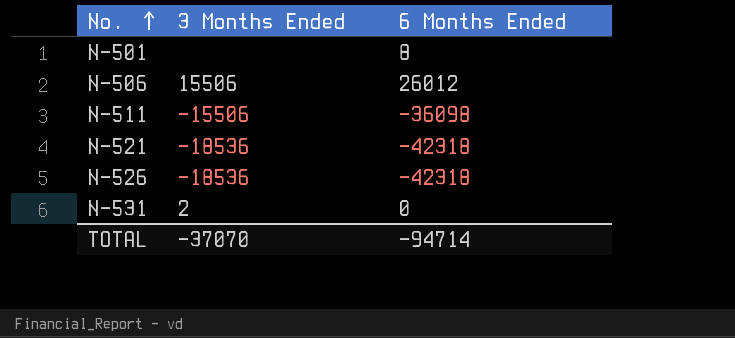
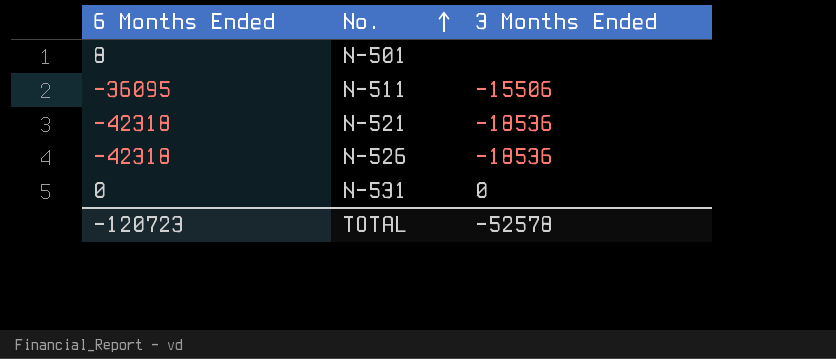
column 6 Months Ended | position: 3 -> 1
row N-506: 15506 | 26012 -> none
N-511 | 6 Months Ended: -36098 -> -36095
N-531 | 3 Months Ended: 2 -> 0
TOTAL | 6 Months Ended: -94714 -> -120723
TOTAL | 3 Months Ended: -37070 -> -52578

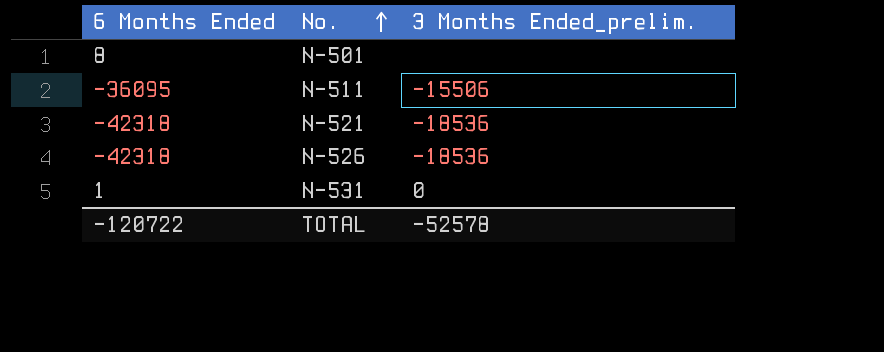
column name: 3 Months Ended -> 3 Months Ended_prelim.
N-531 | 6 Months Ended: 0 -> 1
TOTAL | 6 Months Ended: -120723 -> -120722

